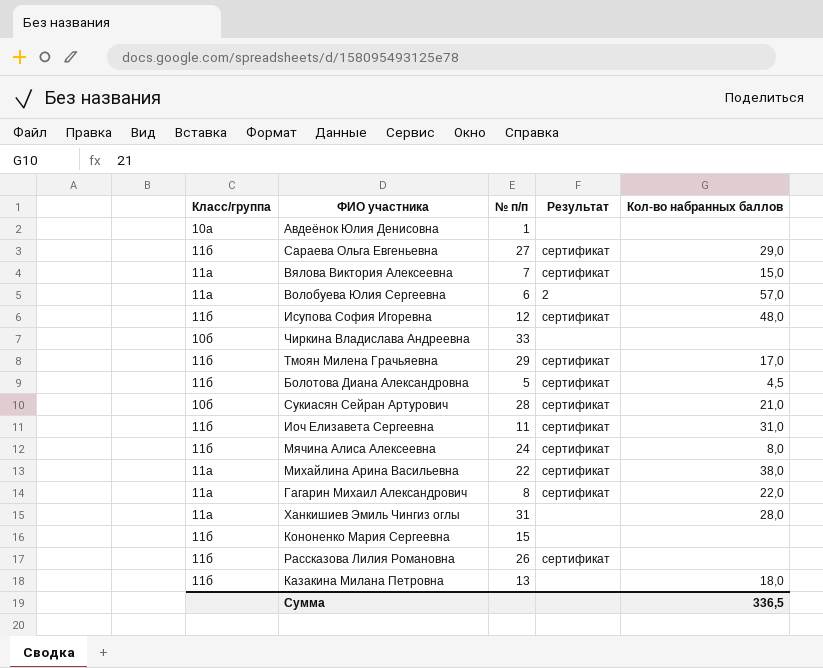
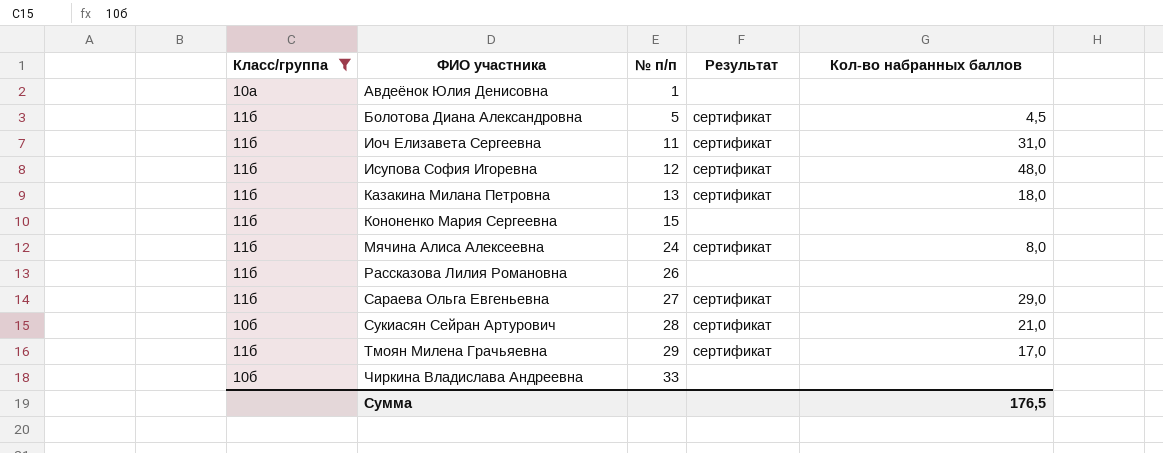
filter: none -> Класс/группа != 11а
row order: none -> ФИО участника ascending
Казакина Милана Петровна | Результат: none -> сертификат
Рассказова Лилия Романовна | Результат: сертификат -> none
Сумма | Кол-во набранных баллов: 336,5 -> 176,5

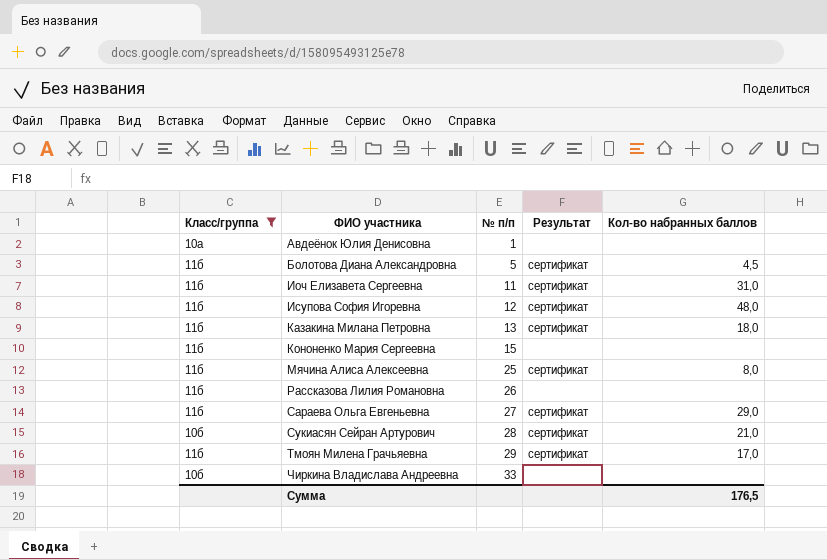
Мячина Алиса Алексеевна | № п/п: 24 -> 25

